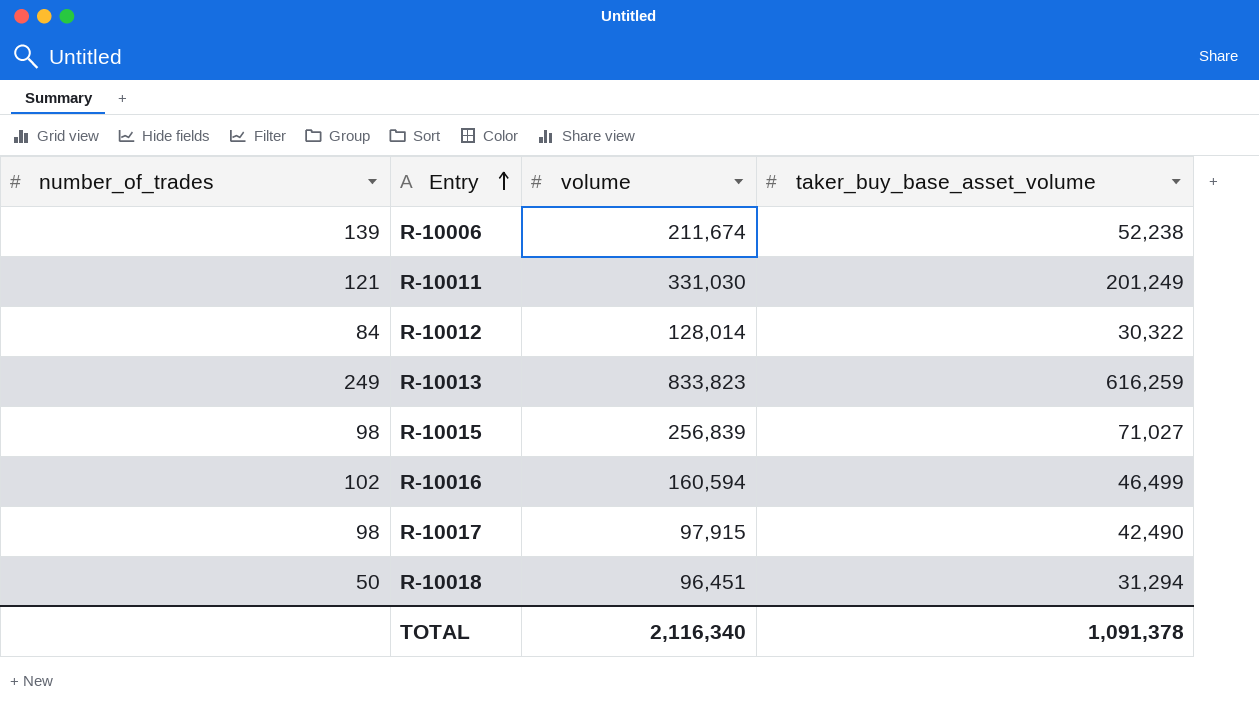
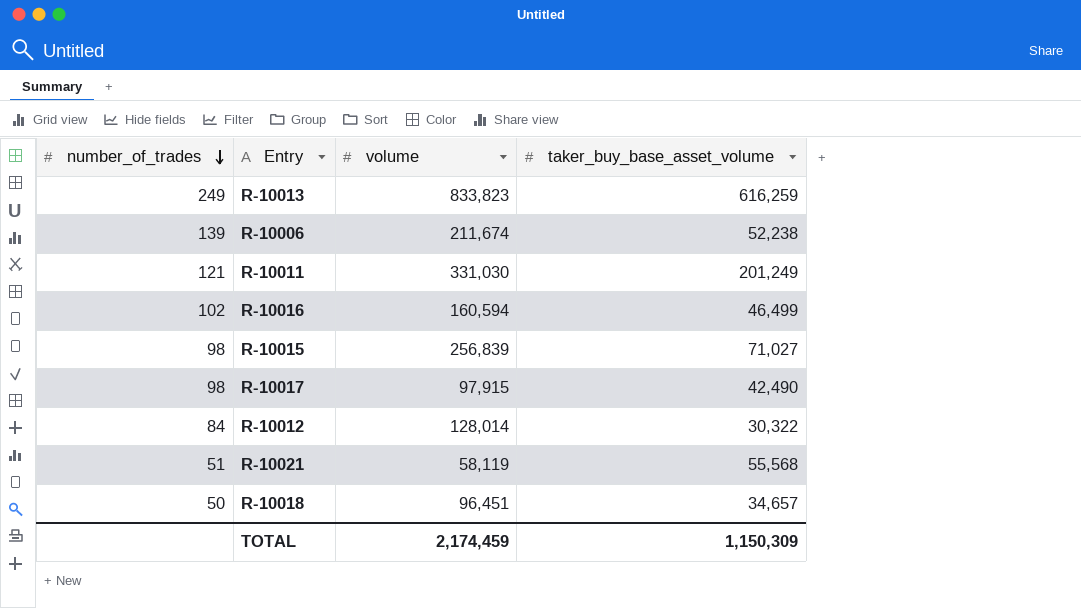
row order: Entry ascending -> number_of_trades descending
row R-10021: none -> 51 | 58,119 | 55,568
R-10018 | taker_buy_base_asset_volume: 31,294 -> 34,657
TOTAL | volume: 2,116,340 -> 2,174,459
TOTAL | taker_buy_base_asset_volume: 1,091,378 -> 1,150,309

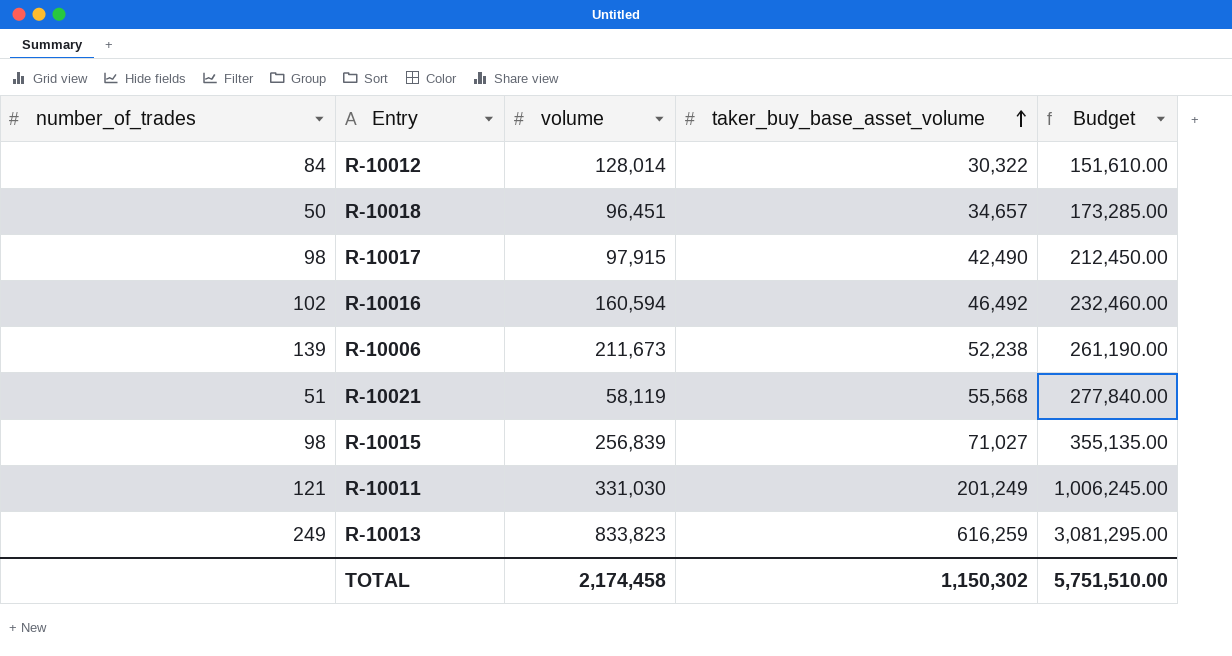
row order: number_of_trades descending -> taker_buy_base_asset_volume ascending
column Budget | formula: none -> [taker_buy_base_asset_volume] * 5
R-10016 | taker_buy_base_asset_volume: 46,499 -> 46,492
R-10006 | volume: 211,674 -> 211,673
TOTAL | volume: 2,174,459 -> 2,174,458
TOTAL | taker_buy_base_asset_volume: 1,150,309 -> 1,150,302

